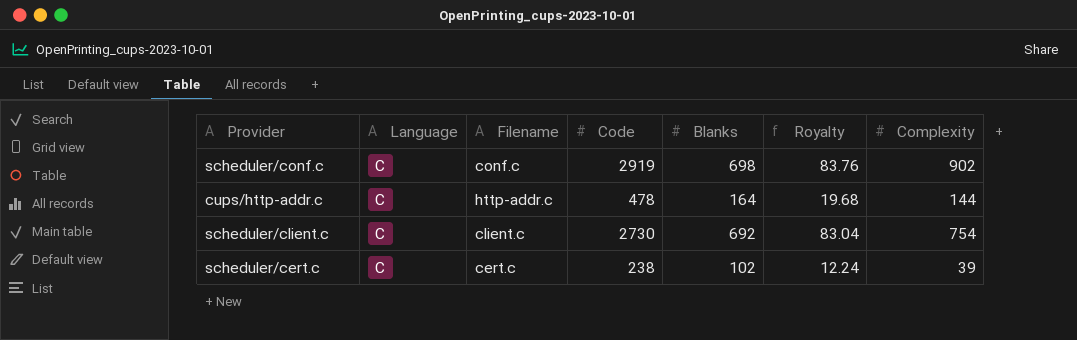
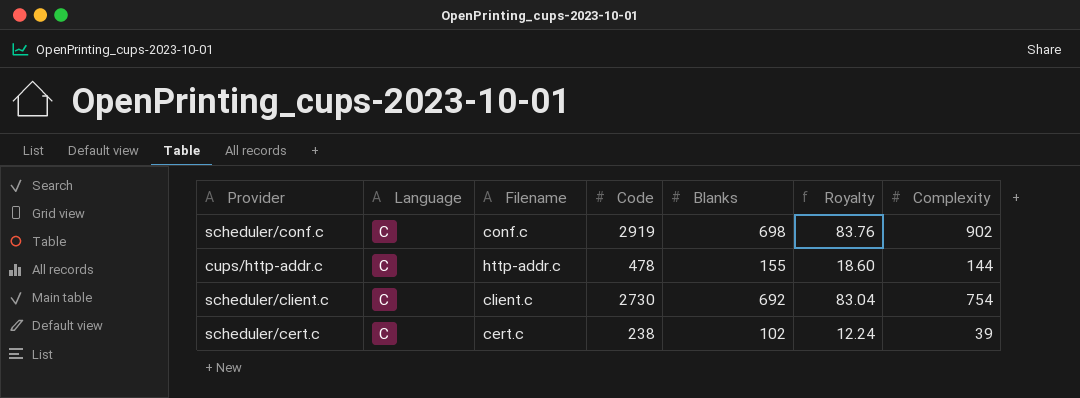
cups/http-addr.c | Blanks: 164 -> 155
cups/http-addr.c | Royalty: 19.68 -> 18.60

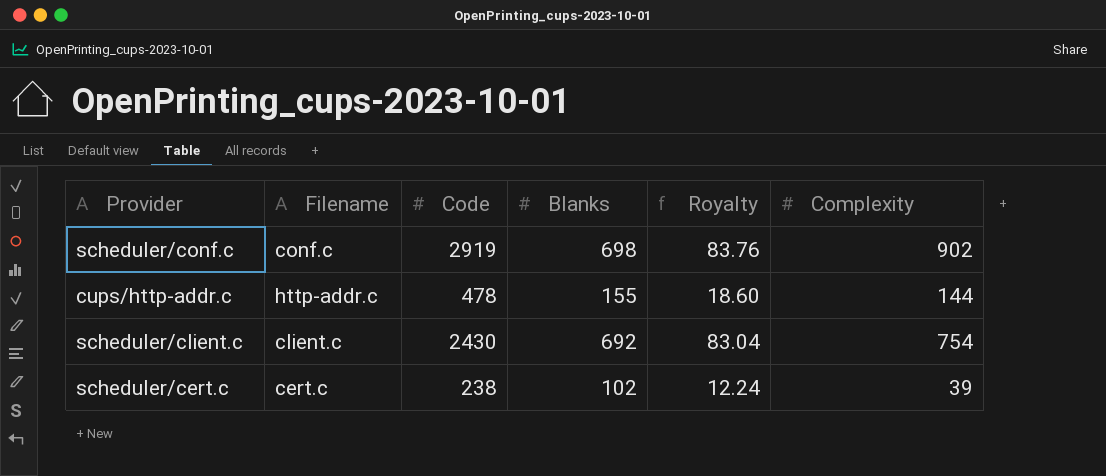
column Language | position: 2 -> none
scheduler/client.c | Code: 2730 -> 2430

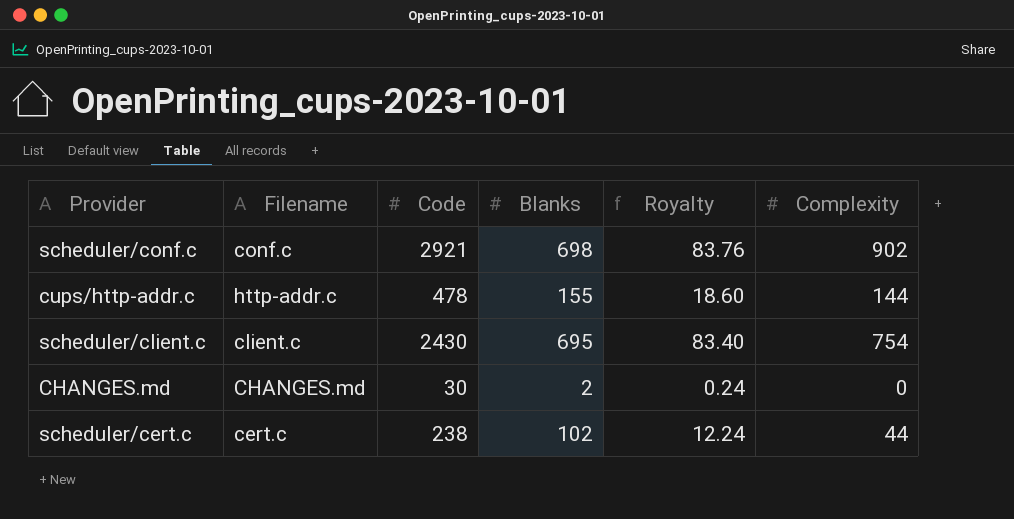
scheduler/conf.c | Code: 2919 -> 2921
scheduler/client.c | Blanks: 692 -> 695
scheduler/client.c | Royalty: 83.04 -> 83.40
row CHANGES.md: none -> CHANGES.md | 30 | 2 | 0.24 | 0
scheduler/cert.c | Complexity: 39 -> 44

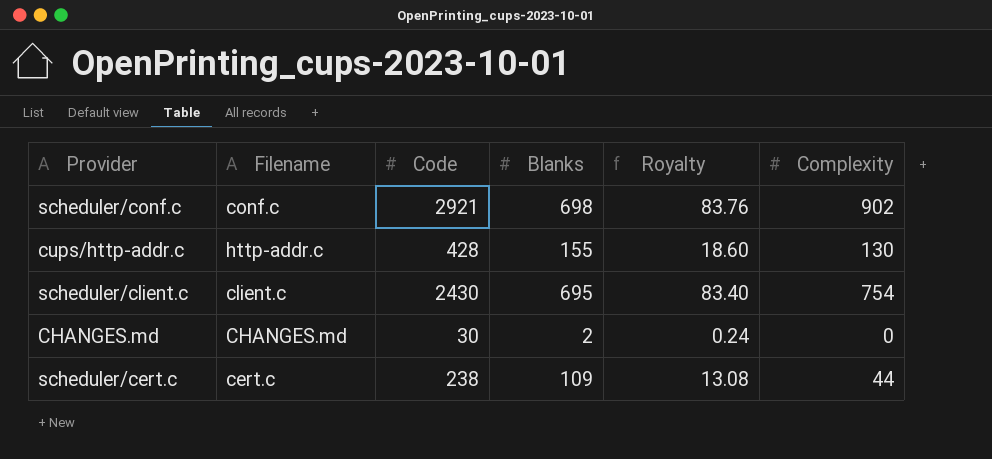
cups/http-addr.c | Code: 478 -> 428
cups/http-addr.c | Complexity: 144 -> 130
scheduler/cert.c | Blanks: 102 -> 109
scheduler/cert.c | Royalty: 12.24 -> 13.08

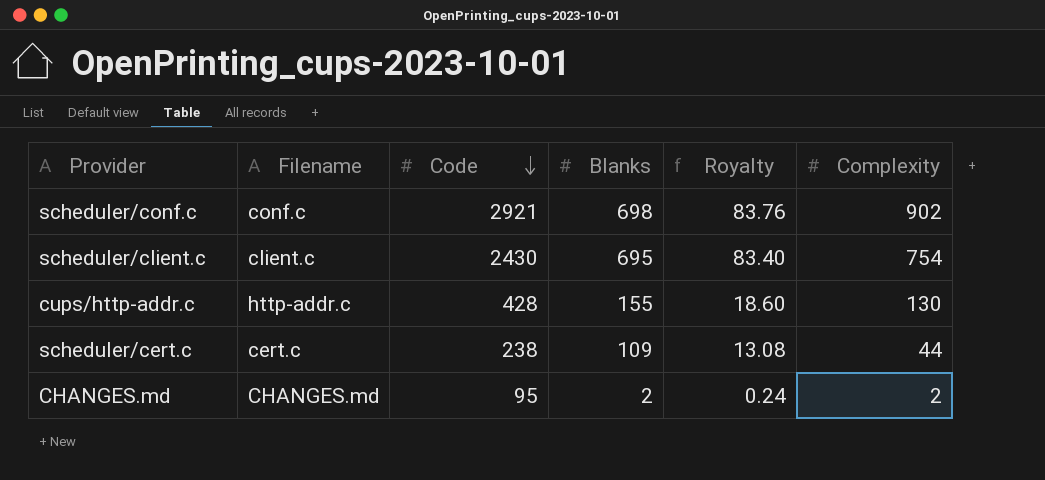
row order: none -> Code descending
CHANGES.md | Code: 30 -> 95
CHANGES.md | Complexity: 0 -> 2

